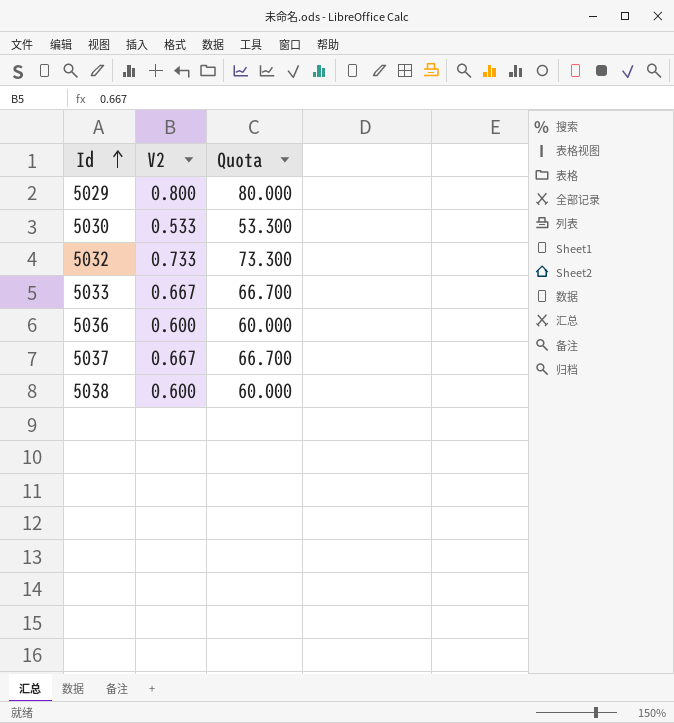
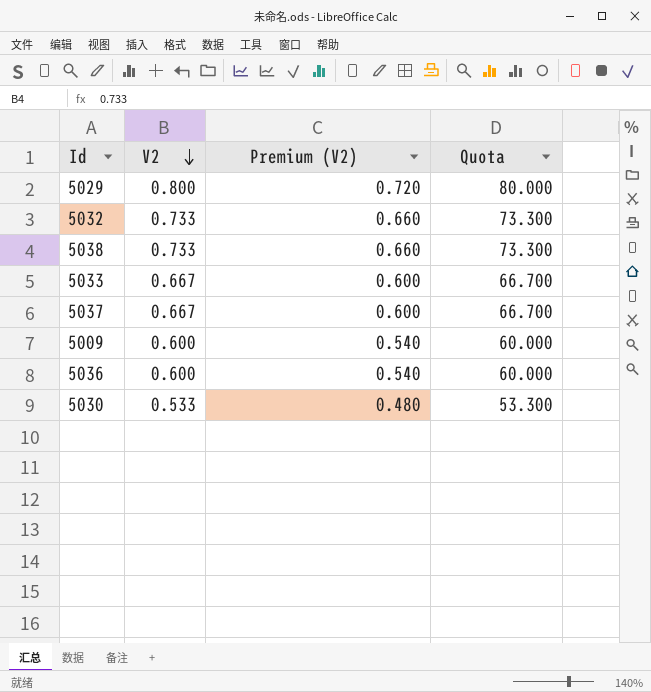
row order: Id ascending -> V2 descending
column Premium (V2) | formula: none -> [V2] * 0.9
5038 | V2: 0.600 -> 0.733
5038 | Quota: 60.000 -> 73.300
row 5009: none -> 0.600 | 0.540 | 60.000

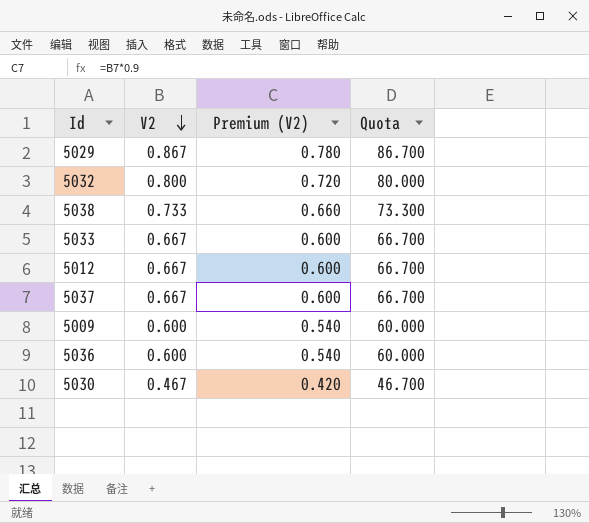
5029 | V2: 0.800 -> 0.867
5029 | Premium (V2): 0.720 -> 0.780
5029 | Quota: 80.000 -> 86.700
5032 | V2: 0.733 -> 0.800
5032 | Premium (V2): 0.660 -> 0.720
5032 | Quota: 73.300 -> 80.000
row 5012: none -> 0.667 | 0.600 | 66.700
5030 | V2: 0.533 -> 0.467
5030 | Premium (V2): 0.480 -> 0.420
5030 | Quota: 53.300 -> 46.700

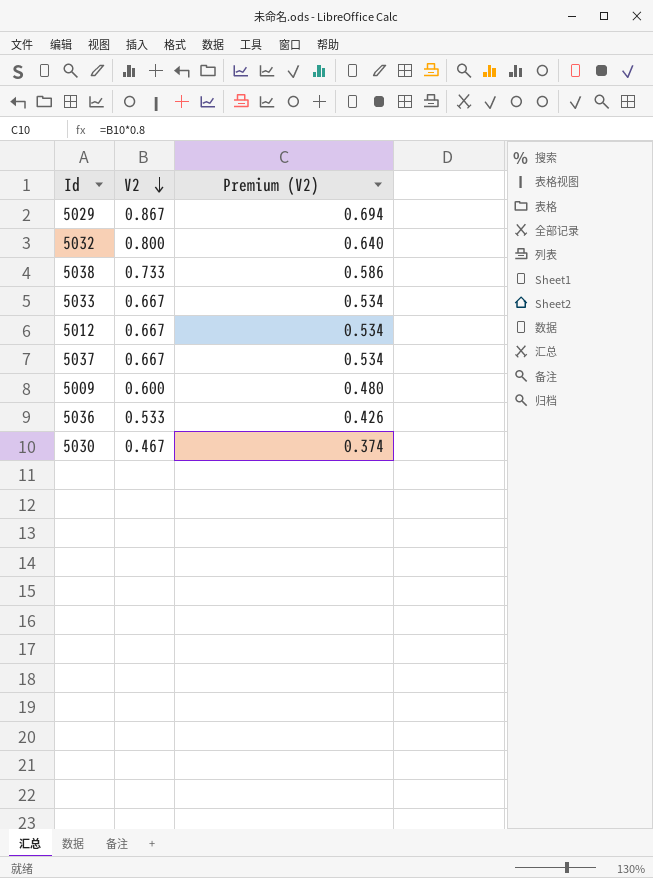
column Quota | formula: [V2] * 100 -> none
column Premium (V2) | formula: [V2] * 0.9 -> [V2] * 0.8
5036 | V2: 0.600 -> 0.533

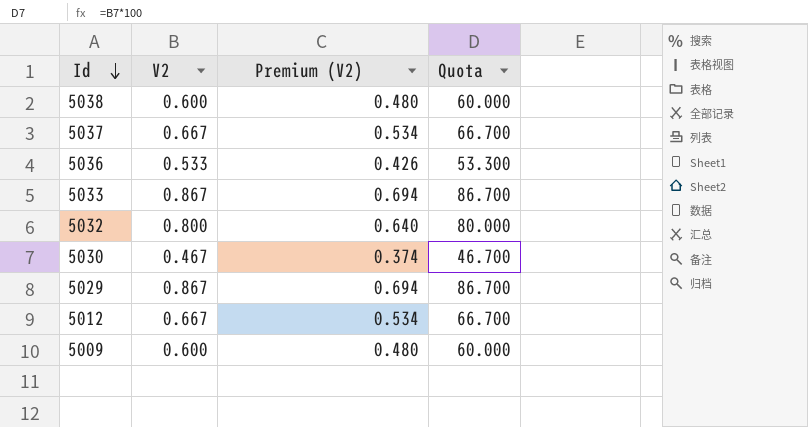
row order: V2 descending -> Id descending
column Quota | formula: none -> [V2] * 100
5038 | V2: 0.733 -> 0.600
5038 | Premium (V2): 0.586 -> 0.480
5033 | V2: 0.667 -> 0.867
5033 | Premium (V2): 0.534 -> 0.694

